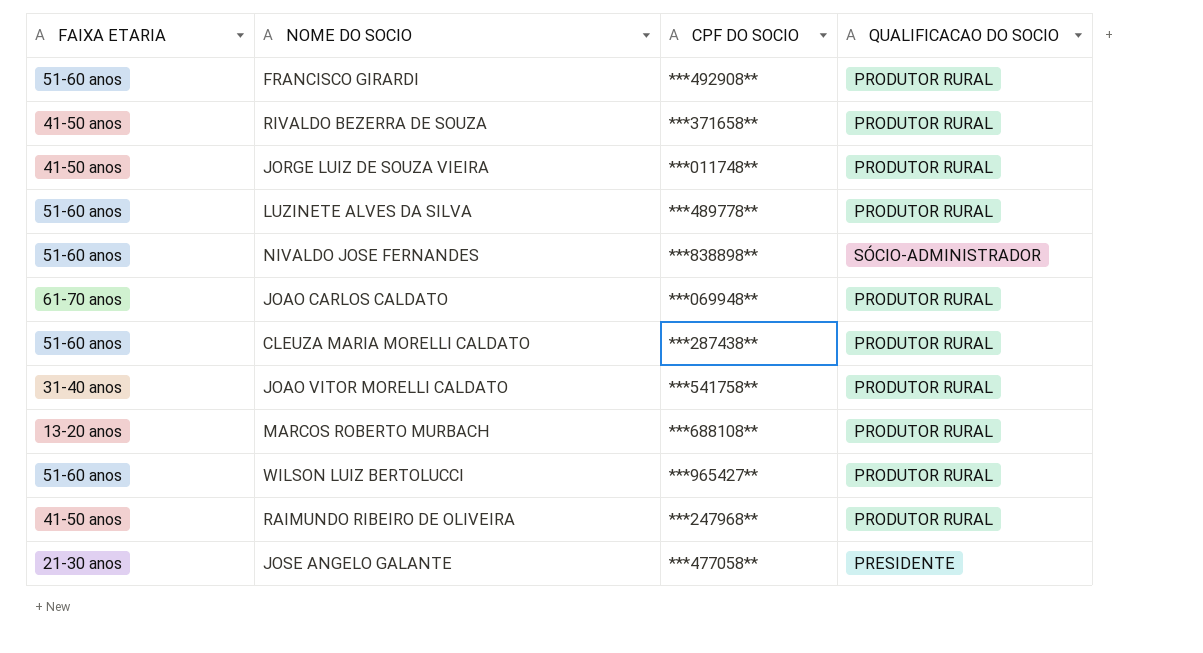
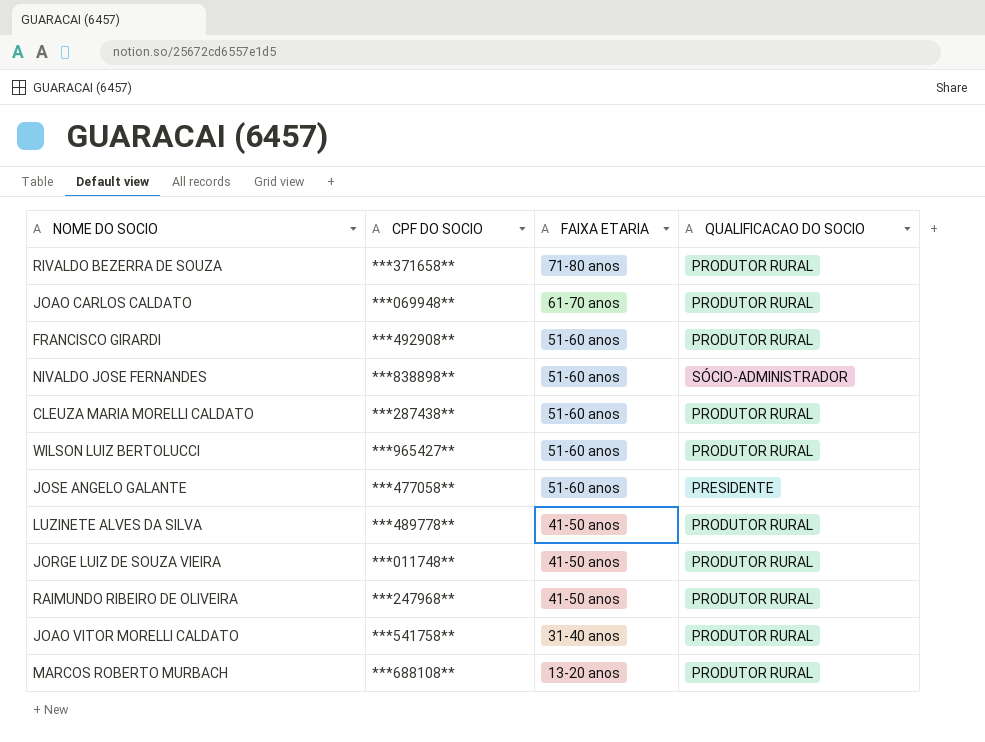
row order: none -> FAIXA ETARIA descending
column FAIXA ETARIA | position: 1 -> 3
RIVALDO BEZERRA DE SOUZA | FAIXA ETARIA: 41-50 anos -> 71-80 anos
JOSE ANGELO GALANTE | FAIXA ETARIA: 21-30 anos -> 51-60 anos
LUZINETE ALVES DA SILVA | FAIXA ETARIA: 51-60 anos -> 41-50 anos

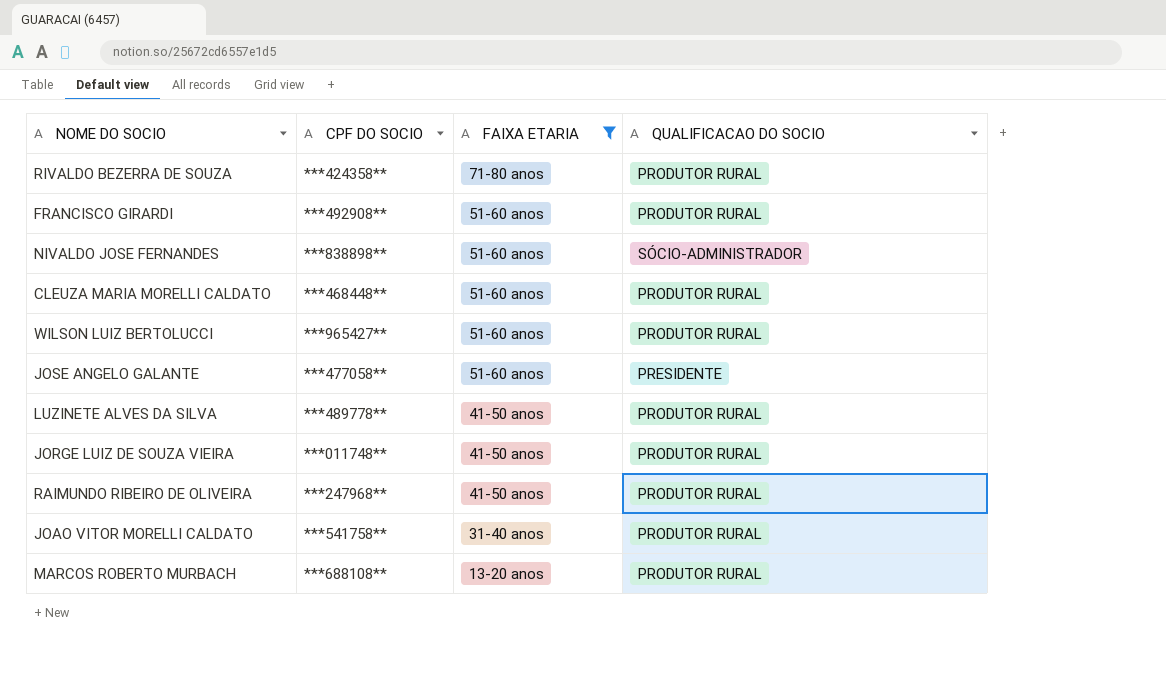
filter: none -> FAIXA ETARIA != 61-70 anos
RIVALDO BEZERRA DE SOUZA | CPF DO SOCIO: ***371658** -> ***424358**
CLEUZA MARIA MORELLI CALDATO | CPF DO SOCIO: ***287438** -> ***468448**

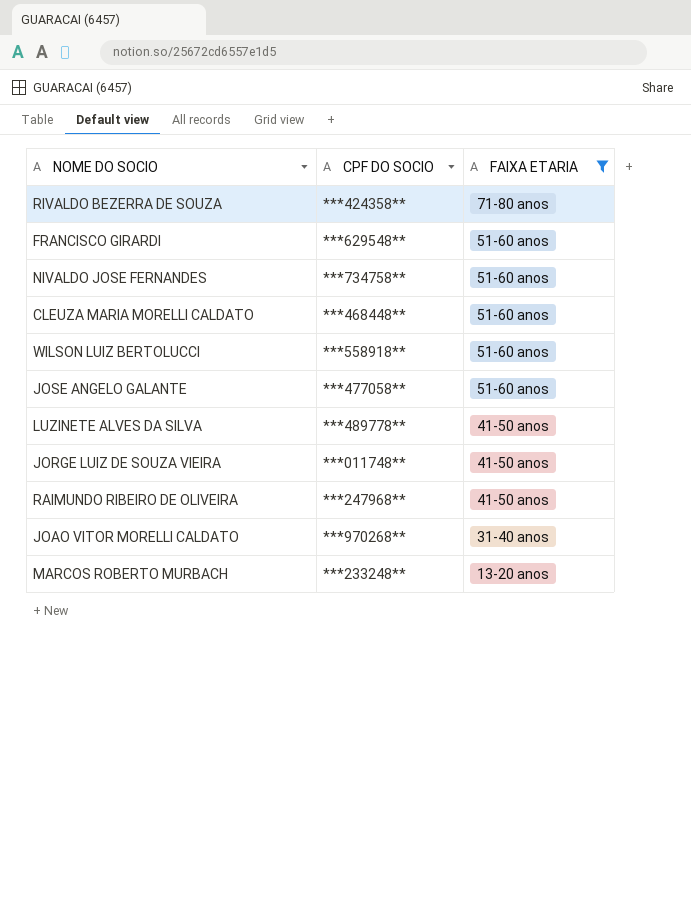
column QUALIFICACAO DO SOCIO | position: 4 -> none
FRANCISCO GIRARDI | CPF DO SOCIO: ***492908** -> ***629548**
NIVALDO JOSE FERNANDES | CPF DO SOCIO: ***838898** -> ***734758**
WILSON LUIZ BERTOLUCCI | CPF DO SOCIO: ***965427** -> ***558918**
JOAO VITOR MORELLI CALDATO | CPF DO SOCIO: ***541758** -> ***970268**
MARCOS ROBERTO MURBACH | CPF DO SOCIO: ***688108** -> ***233248**

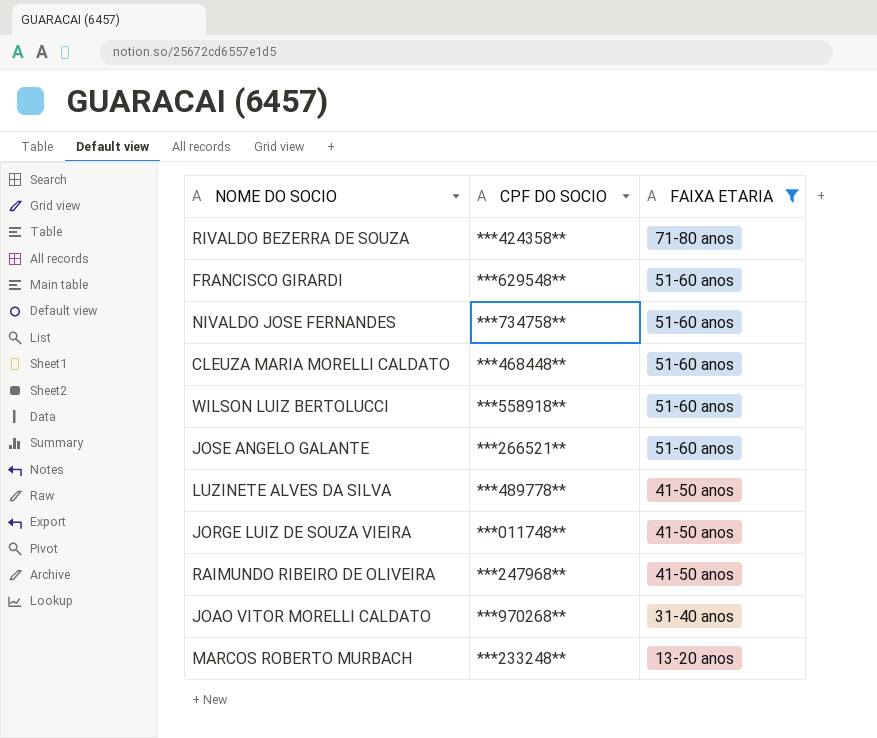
JOSE ANGELO GALANTE | CPF DO SOCIO: ***477058** -> ***266521**

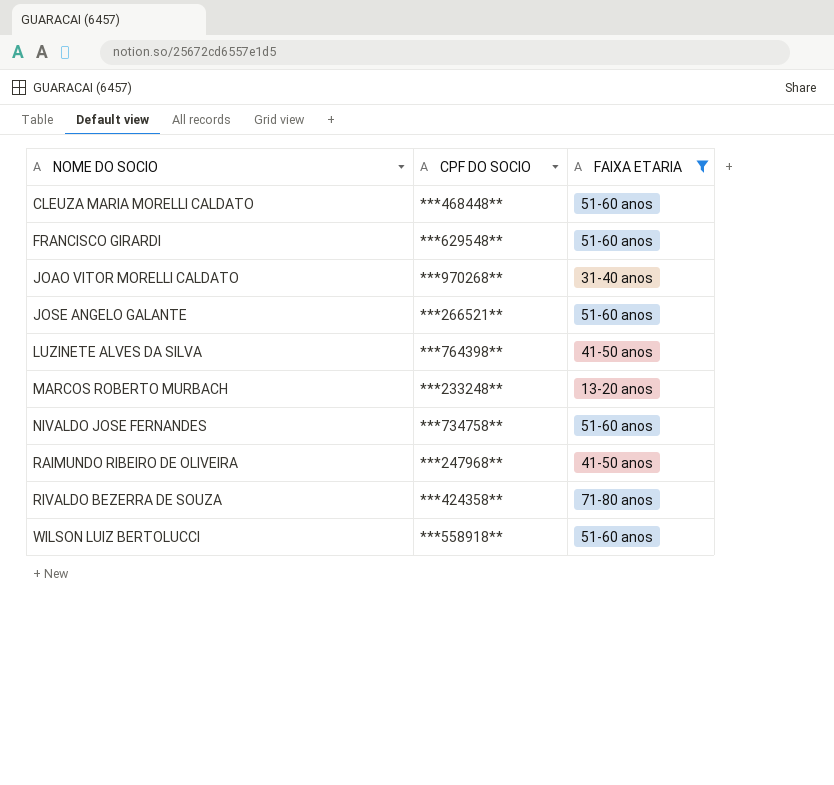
row order: FAIXA ETARIA descending -> NOME DO SOCIO ascending
row JORGE LUIZ DE SOUZA VIEIRA: ***011748** | 41-50 anos -> none
LUZINETE ALVES DA SILVA | CPF DO SOCIO: ***489778** -> ***764398**

